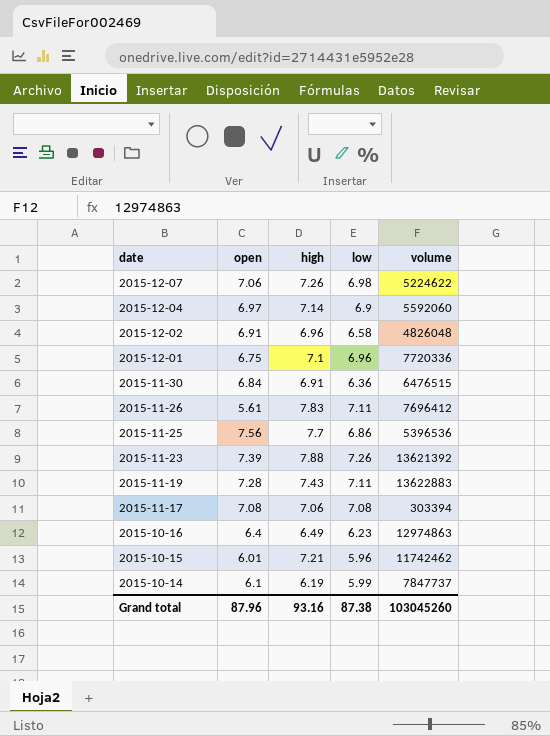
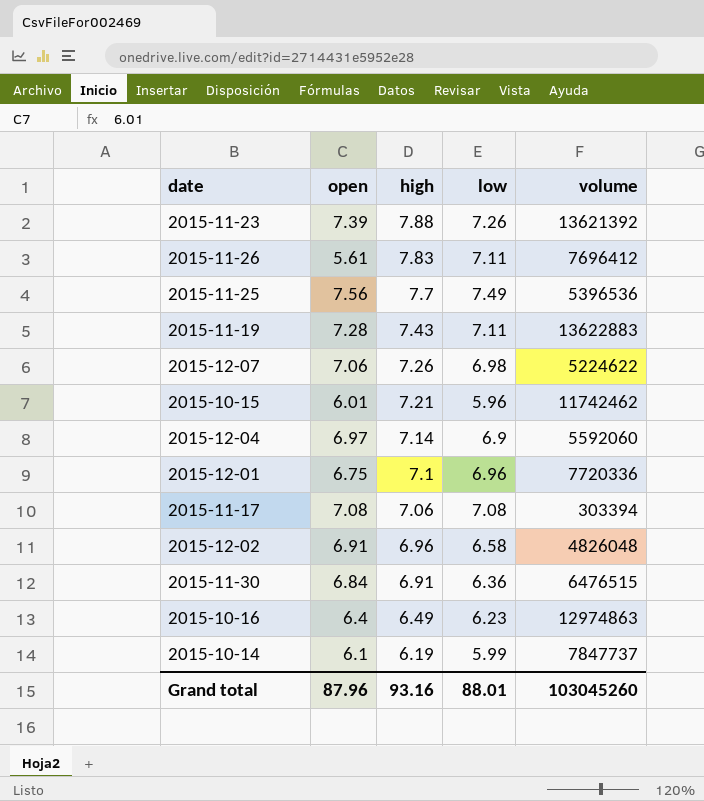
row order: date descending -> high descending
2015-11-25 | low: 6.86 -> 7.49
Grand total | low: 87.38 -> 88.01

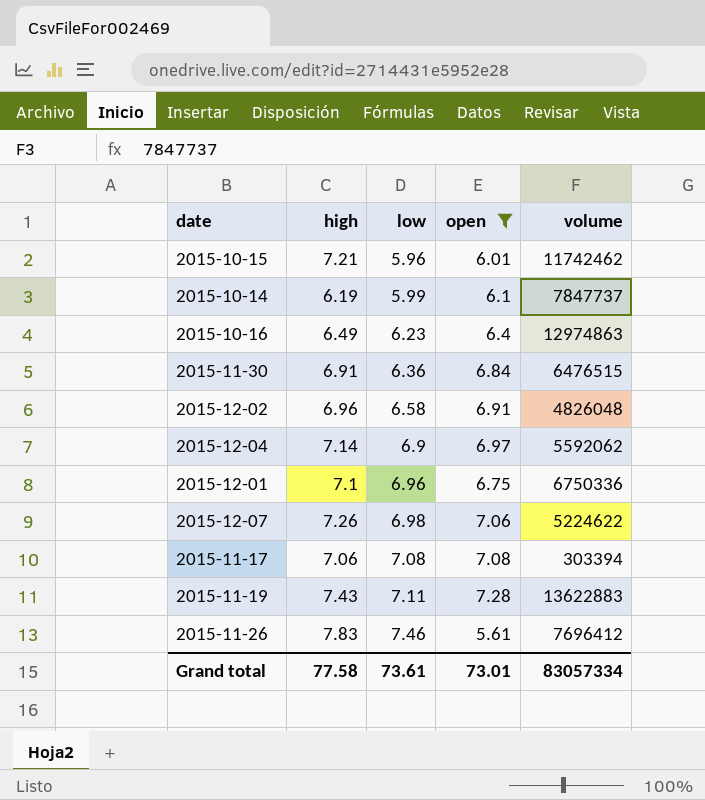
filter: none -> open <= 7.28
row order: high descending -> low ascending
column open | position: 2 -> 4
2015-12-04 | volume: 5592060 -> 5592062
2015-12-01 | volume: 7720336 -> 6750336
2015-11-26 | low: 7.11 -> 7.46
Grand total | high: 93.16 -> 77.58
Grand total | low: 88.01 -> 73.61
Grand total | open: 87.96 -> 73.01
Grand total | volume: 103045260 -> 83057334

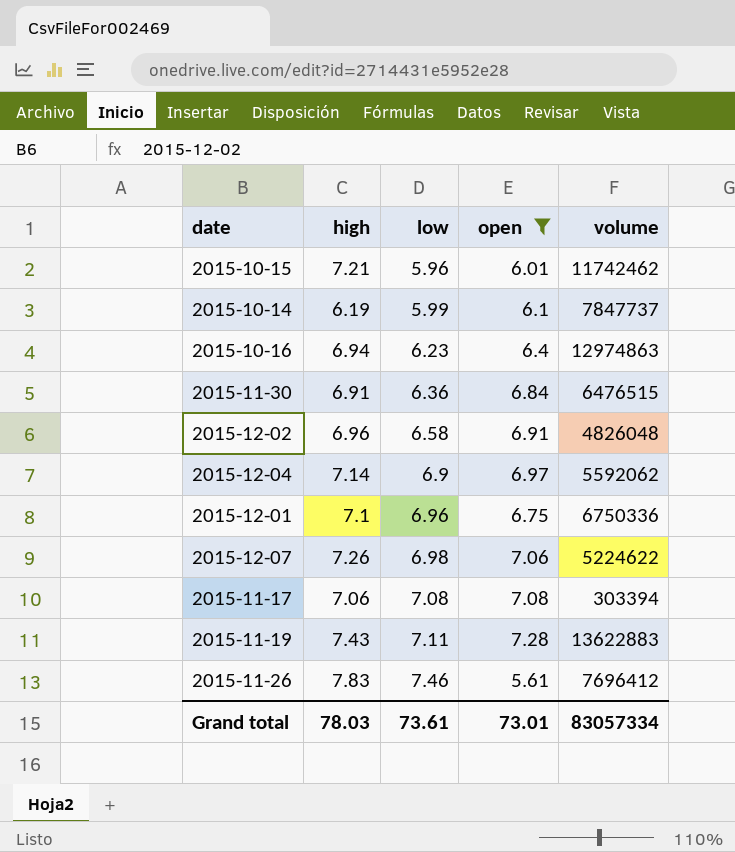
2015-10-16 | high: 6.49 -> 6.94
Grand total | high: 77.58 -> 78.03

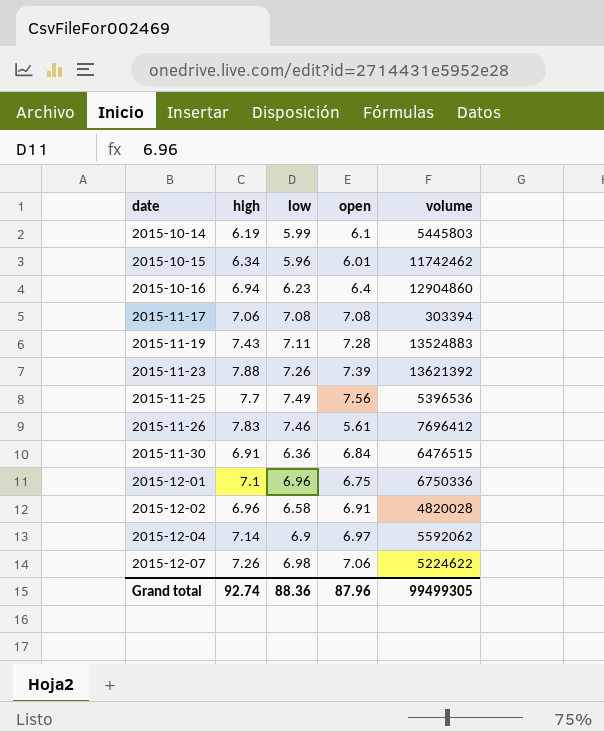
filter: open <= 7.28 -> none
row order: low ascending -> date ascending
2015-10-14 | volume: 7847737 -> 5445803
2015-10-15 | high: 7.21 -> 6.34
2015-10-16 | volume: 12974863 -> 12904860
2015-11-19 | volume: 13622883 -> 13524883
2015-12-02 | volume: 4826048 -> 4820028
Grand total | high: 78.03 -> 92.74
Grand total | low: 73.61 -> 88.36
Grand total | open: 73.01 -> 87.96
Grand total | volume: 83057334 -> 99499305

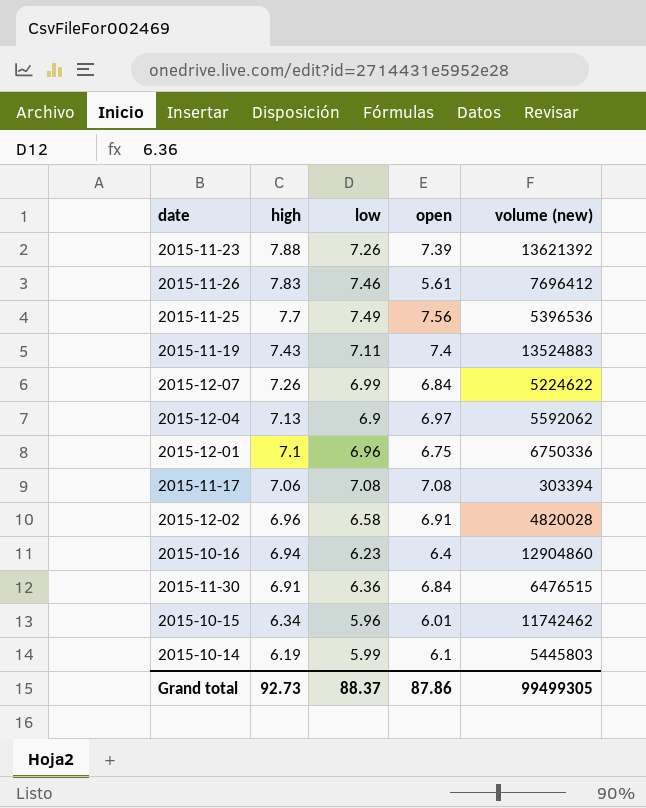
row order: date ascending -> high descending
column name: volume -> volume (new)
2015-11-19 | open: 7.28 -> 7.4
2015-12-07 | low: 6.98 -> 6.99
2015-12-07 | open: 7.06 -> 6.84
2015-12-04 | high: 7.14 -> 7.13
Grand total | high: 92.74 -> 92.73
Grand total | low: 88.36 -> 88.37
Grand total | open: 87.96 -> 87.86

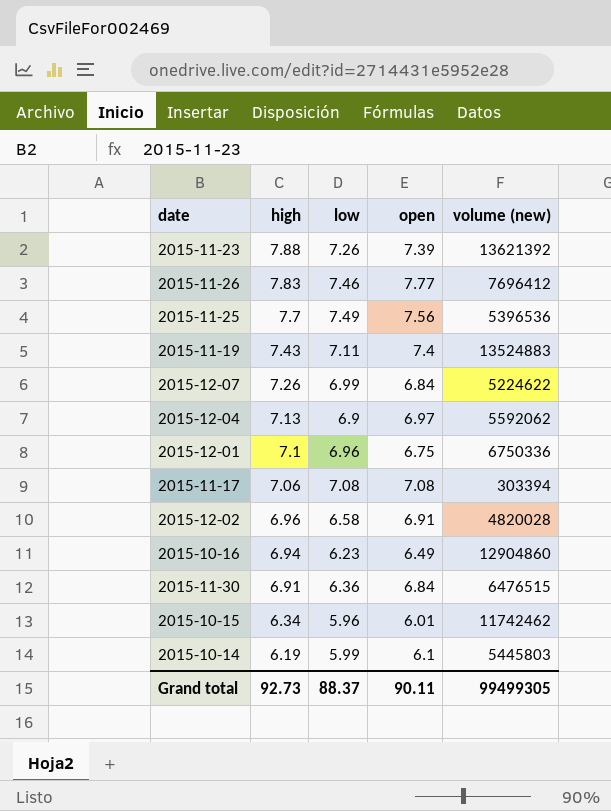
2015-11-26 | open: 5.61 -> 7.77
2015-10-16 | open: 6.4 -> 6.49
Grand total | open: 87.86 -> 90.11

